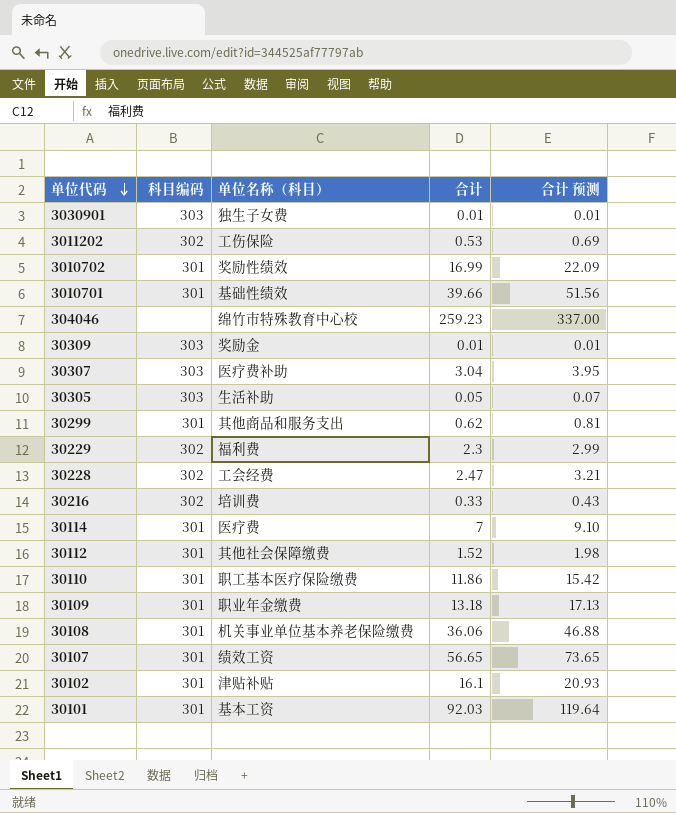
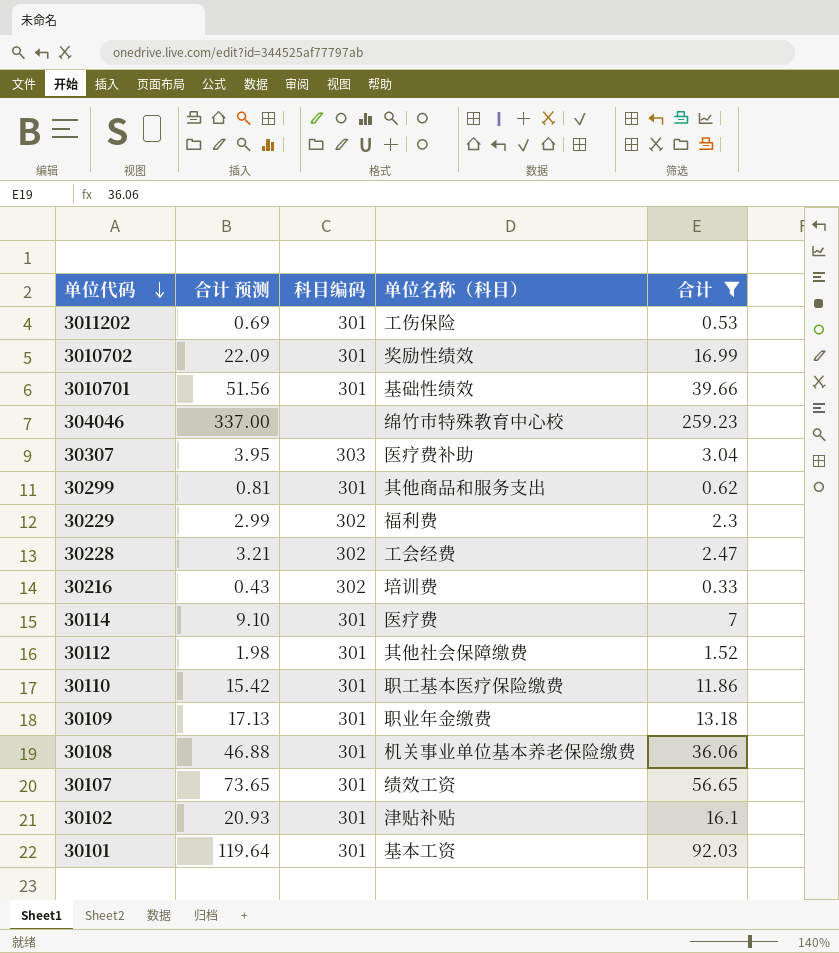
filter: none -> 合计 >= 0.33
column 合计 预测 | position: 5 -> 2
3011202 | 科目编码: 302 -> 301

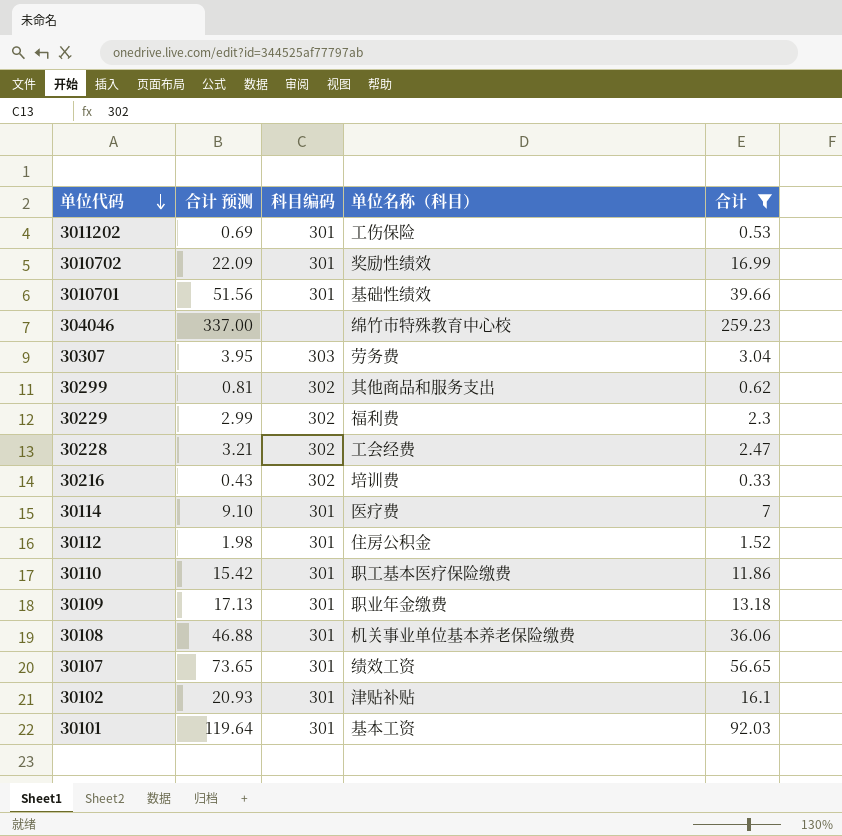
30307 | 单位名称（科目）: 医疗费补助 -> 劳务费
30299 | 科目编码: 301 -> 302
30112 | 单位名称（科目）: 其他社会保障缴费 -> 住房公积金

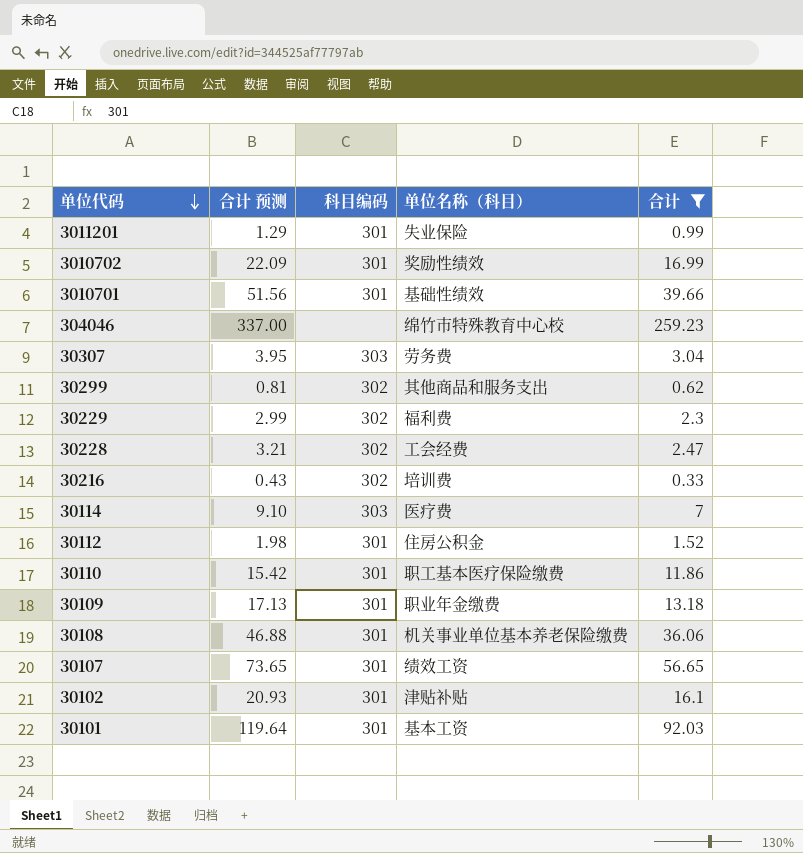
row 3011202: 0.69 | 301 | 工伤保险 | 0.53 -> none
row 3011201: none -> 1.29 | 301 | 失业保险 | 0.99
30114 | 科目编码: 301 -> 303

